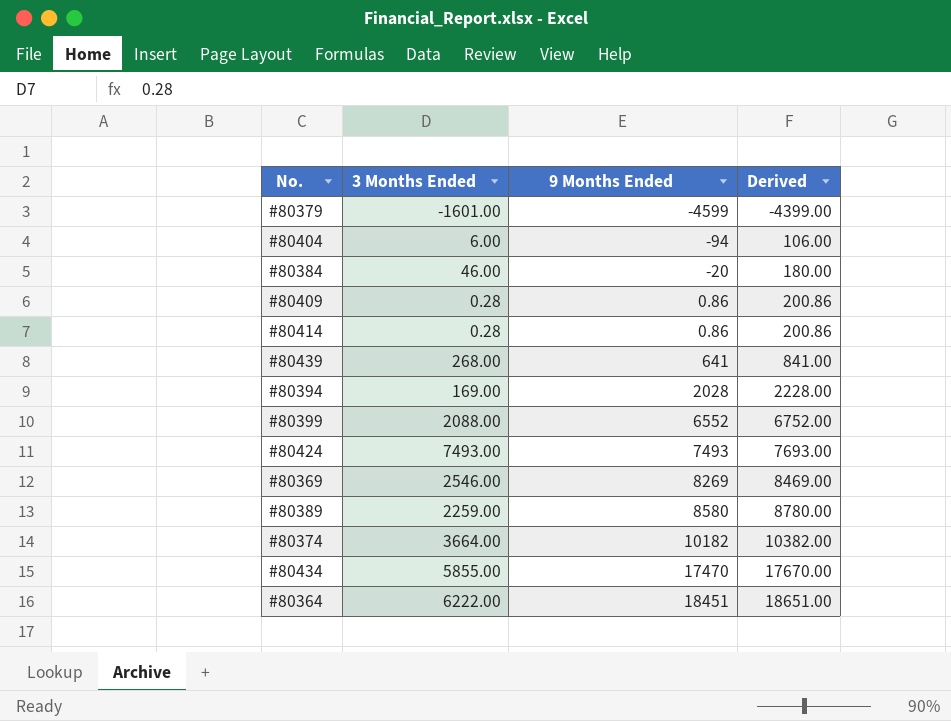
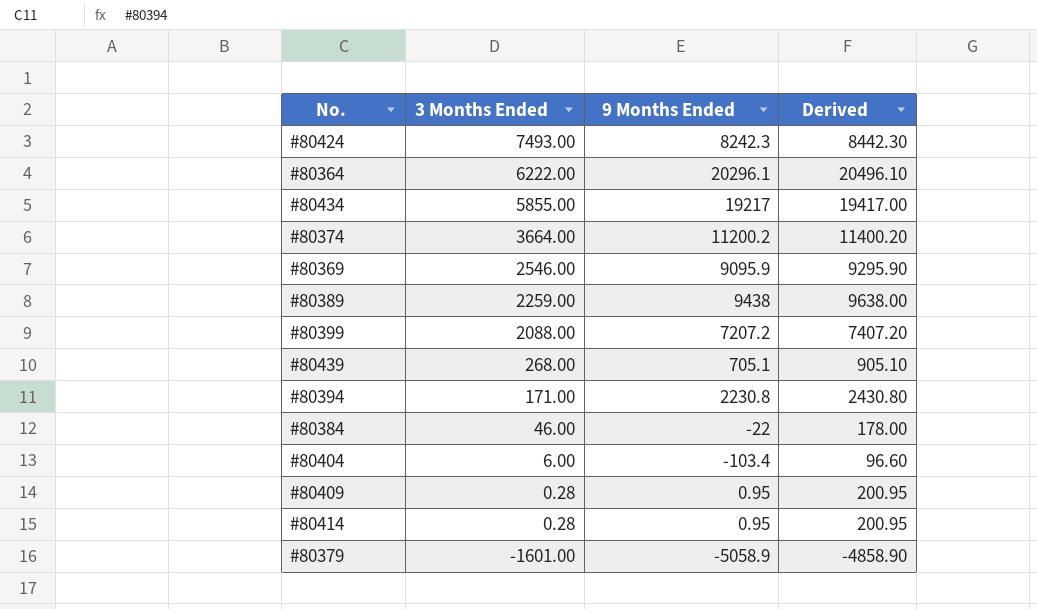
row order: 9 Months Ended ascending -> 3 Months Ended descending
#80424 | 9 Months Ended: 7493 -> 8242.3
#80424 | Derived: 7693.00 -> 8442.30
#80364 | 9 Months Ended: 18451 -> 20296.1
#80364 | Derived: 18651.00 -> 20496.10
#80434 | 9 Months Ended: 17470 -> 19217
#80434 | Derived: 17670.00 -> 19417.00
#80374 | 9 Months Ended: 10182 -> 11200.2
#80374 | Derived: 10382.00 -> 11400.20
#80369 | 9 Months Ended: 8269 -> 9095.9
#80369 | Derived: 8469.00 -> 9295.90
#80389 | 9 Months Ended: 8580 -> 9438
#80389 | Derived: 8780.00 -> 9638.00
#80399 | 9 Months Ended: 6552 -> 7207.2
#80399 | Derived: 6752.00 -> 7407.20
#80439 | 9 Months Ended: 641 -> 705.1
#80439 | Derived: 841.00 -> 905.10
#80394 | 3 Months Ended: 169.00 -> 171.00
#80394 | 9 Months Ended: 2028 -> 2230.8
#80394 | Derived: 2228.00 -> 2430.80
#80384 | 9 Months Ended: -20 -> -22
#80384 | Derived: 180.00 -> 178.00
#80404 | 9 Months Ended: -94 -> -103.4
#80404 | Derived: 106.00 -> 96.60
#80409 | 9 Months Ended: 0.86 -> 0.95
#80409 | Derived: 200.86 -> 200.95
#80414 | 9 Months Ended: 0.86 -> 0.95
#80414 | Derived: 200.86 -> 200.95
#80379 | 9 Months Ended: -4599 -> -5058.9
#80379 | Derived: -4399.00 -> -4858.90

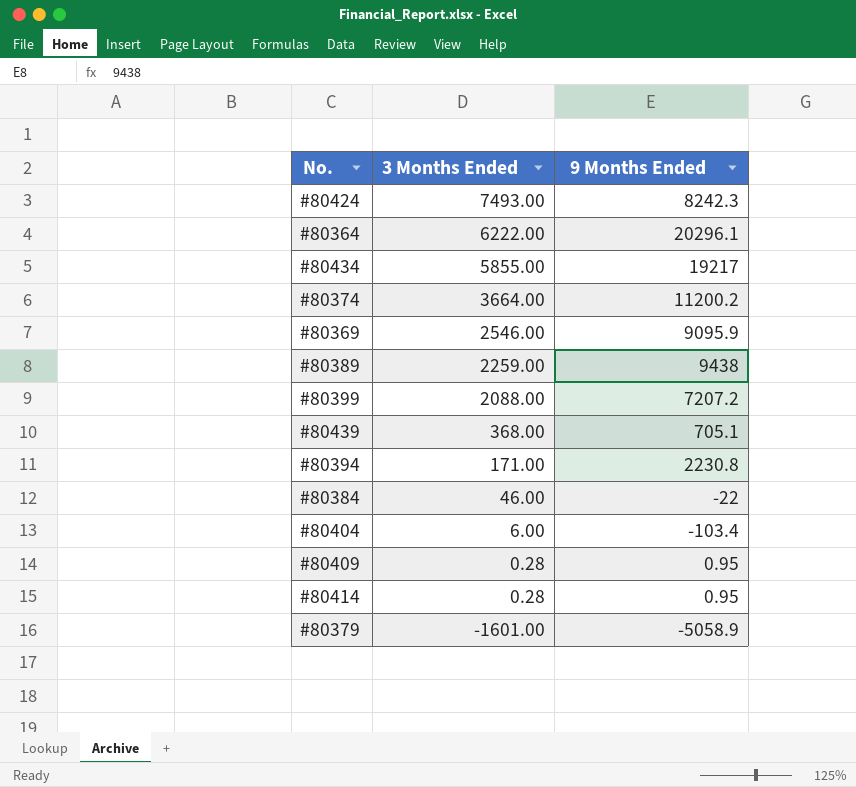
column Derived | formula: [9 Months Ended] + 200 -> none
#80439 | 3 Months Ended: 268.00 -> 368.00

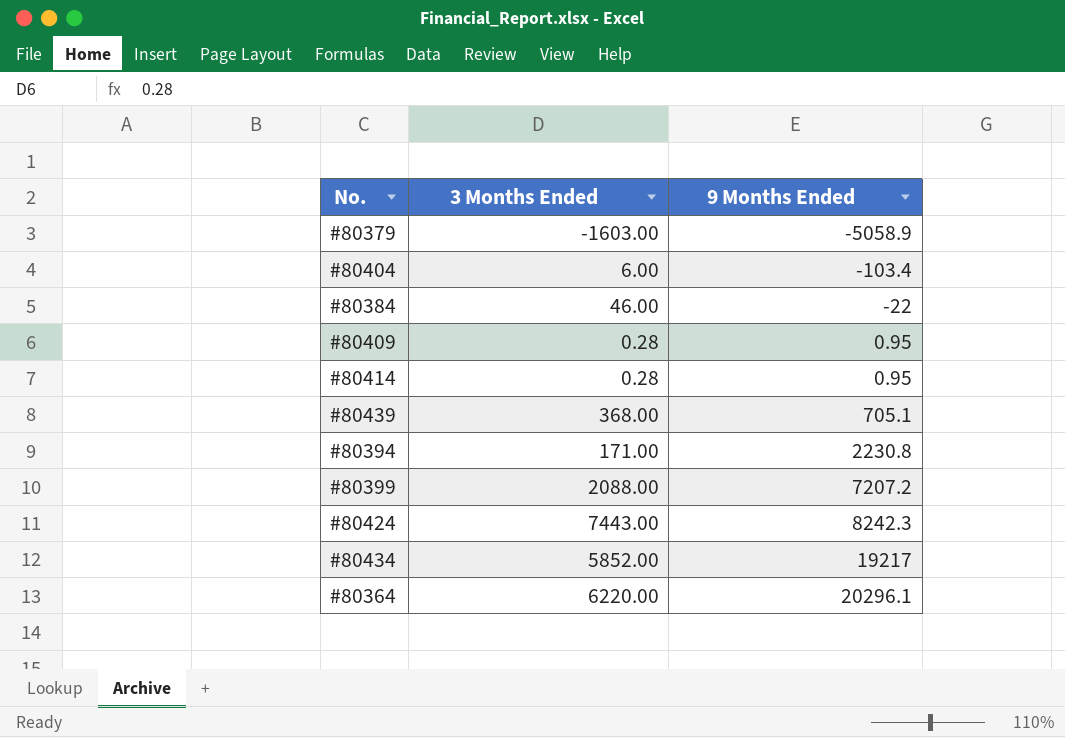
row order: 3 Months Ended descending -> 9 Months Ended ascending
row #80374: 3664.00 | 11200.2 -> none
row #80369: 2546.00 | 9095.9 -> none
row #80389: 2259.00 | 9438 -> none
#80379 | 3 Months Ended: -1601.00 -> -1603.00
#80424 | 3 Months Ended: 7493.00 -> 7443.00
#80434 | 3 Months Ended: 5855.00 -> 5852.00
#80364 | 3 Months Ended: 6222.00 -> 6220.00

